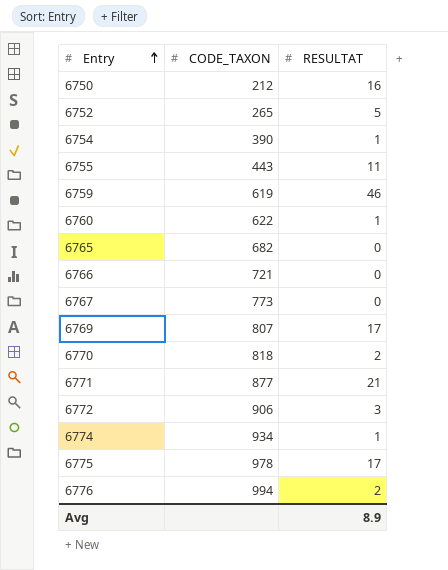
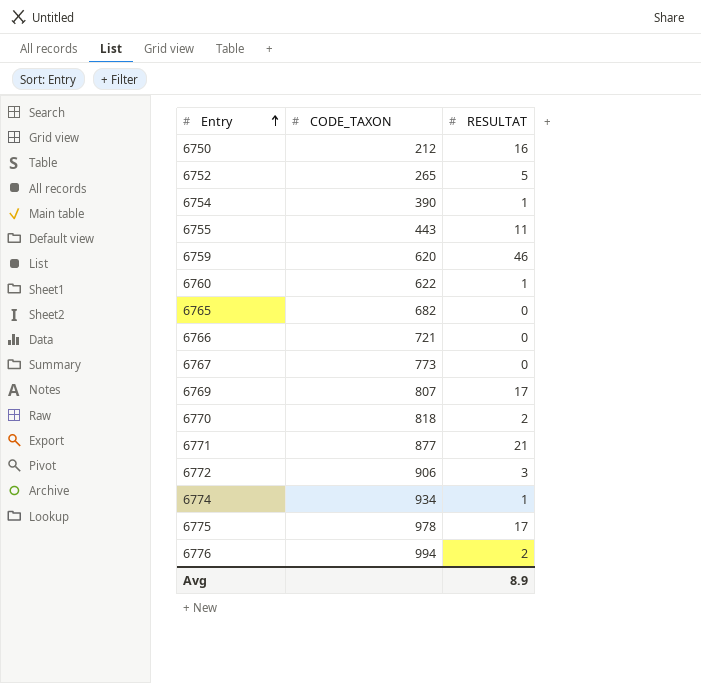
6759 | CODE_TAXON: 619 -> 620

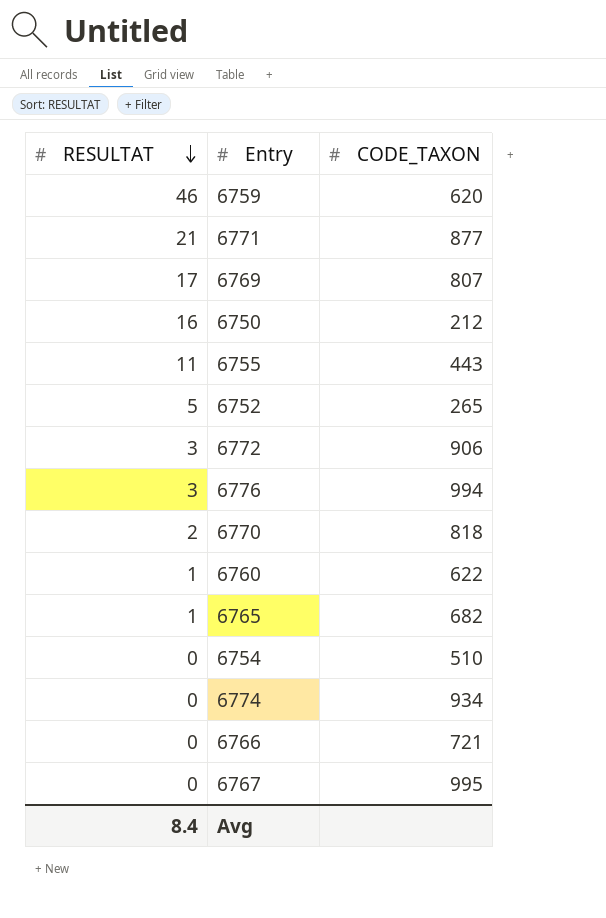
row order: Entry ascending -> RESULTAT descending
column RESULTAT | position: 3 -> 1
row 6775: 978 | 17 -> none
6776 | RESULTAT: 2 -> 3
6765 | RESULTAT: 0 -> 1
6754 | RESULTAT: 1 -> 0
6754 | CODE_TAXON: 390 -> 510
6774 | RESULTAT: 1 -> 0
6767 | CODE_TAXON: 773 -> 995
Avg | RESULTAT: 8.9 -> 8.4

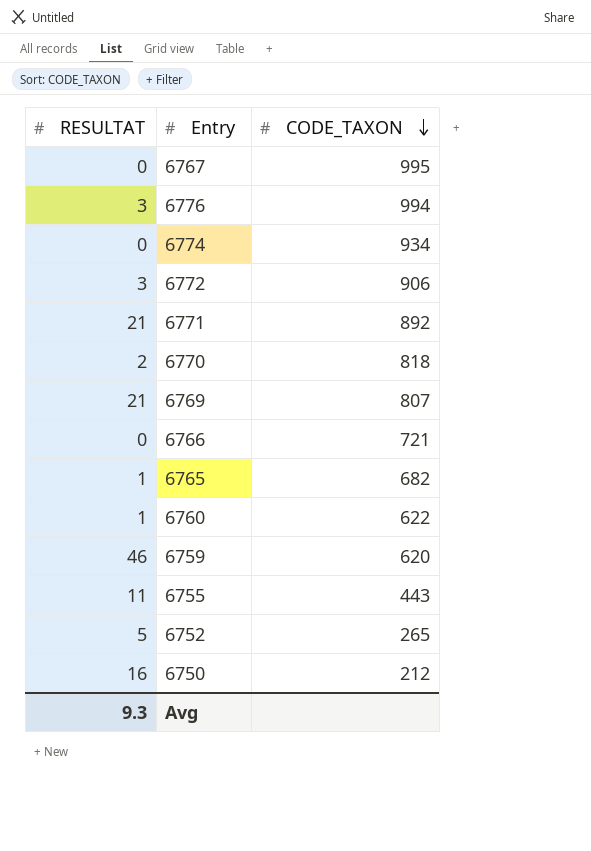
row order: RESULTAT descending -> CODE_TAXON descending
row 6754: 0 | 510 -> none
6771 | CODE_TAXON: 877 -> 892
6769 | RESULTAT: 17 -> 21
Avg | RESULTAT: 8.4 -> 9.3

